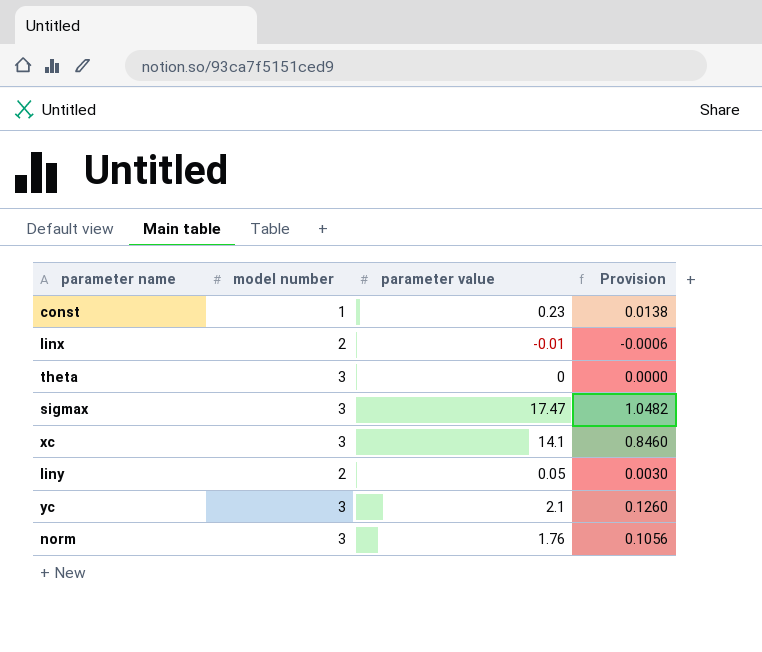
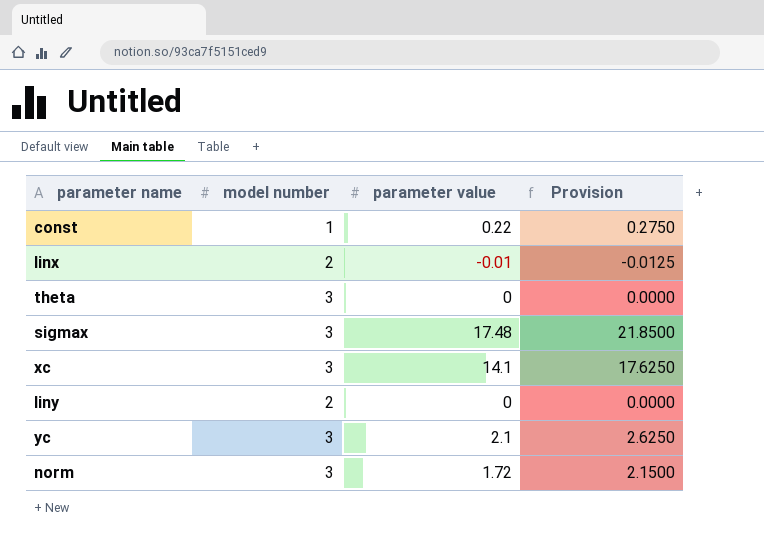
column Provision | formula: [parameter value] * 0.06 -> [parameter value] * 1.25
const | parameter value: 0.23 -> 0.22
sigmax | parameter value: 17.47 -> 17.48
liny | parameter value: 0.05 -> 0
norm | parameter value: 1.76 -> 1.72

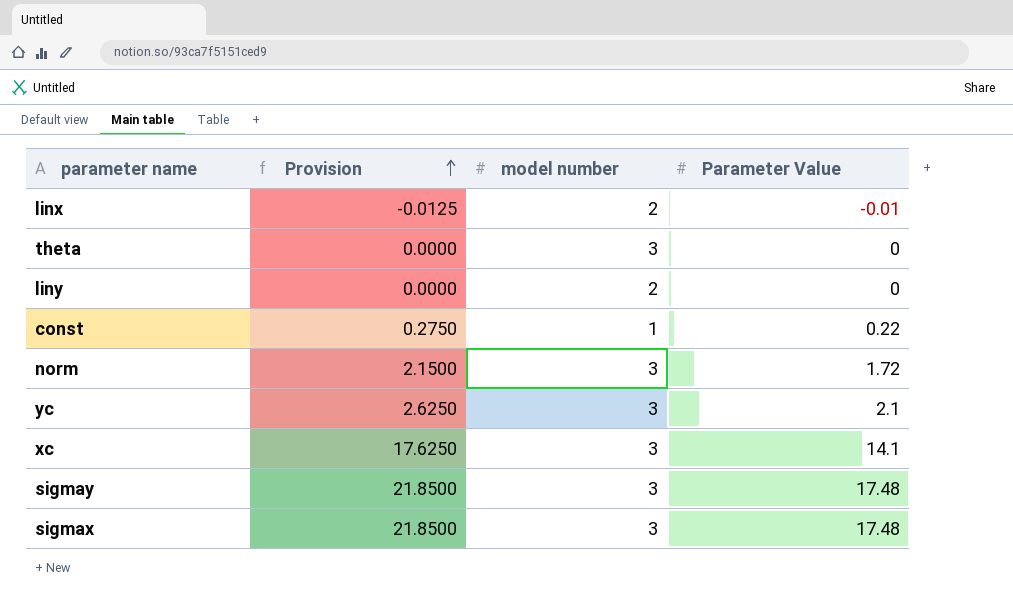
row order: none -> Provision ascending
column Provision | position: 4 -> 2
column name: parameter value -> Parameter Value
row sigmay: none -> 21.8500 | 3 | 17.48

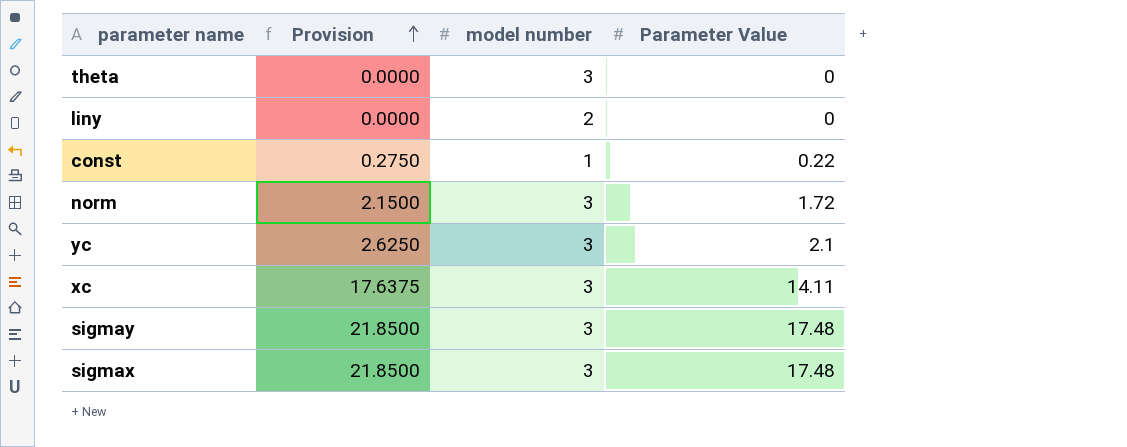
row linx: -0.0125 | 2 | -0.01 -> none
xc | Provision: 17.6250 -> 17.6375
xc | Parameter Value: 14.1 -> 14.11

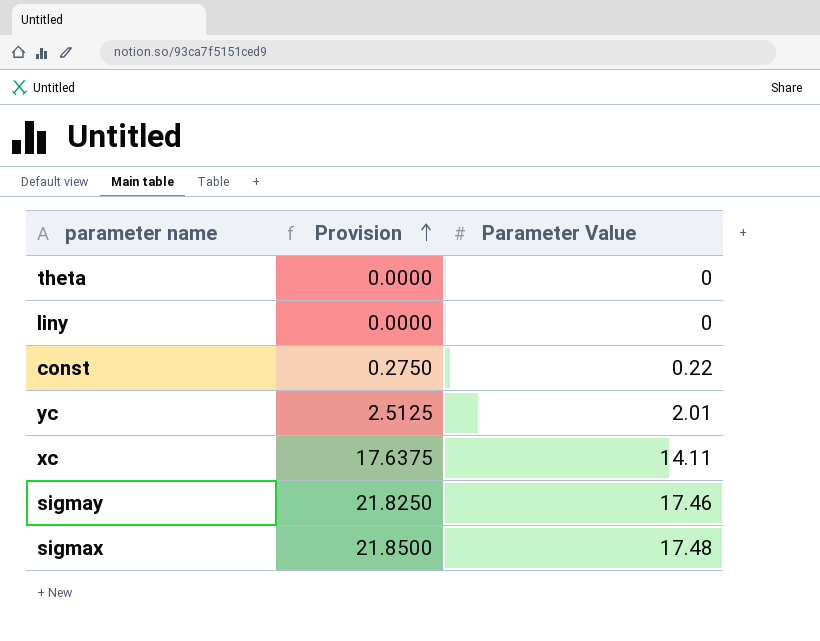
column model number | position: 3 -> none
row norm: 2.1500 | 3 | 1.72 -> none
yc | Provision: 2.6250 -> 2.5125
yc | Parameter Value: 2.1 -> 2.01
sigmay | Provision: 21.8500 -> 21.8250
sigmay | Parameter Value: 17.48 -> 17.46

